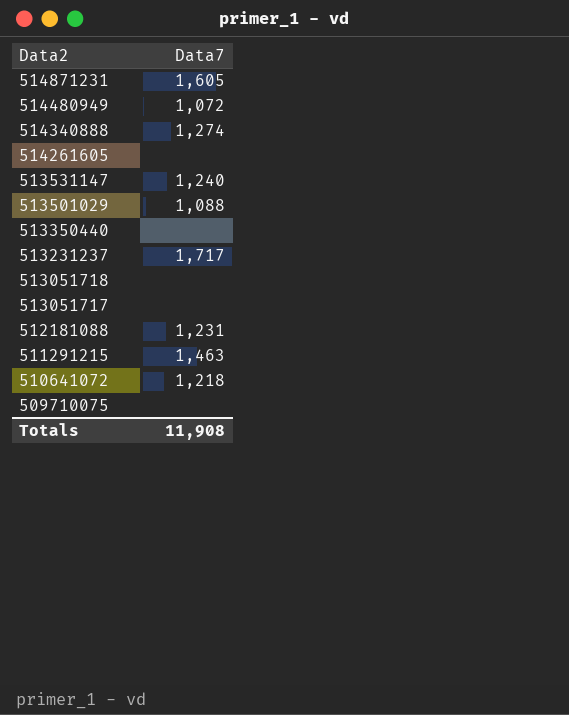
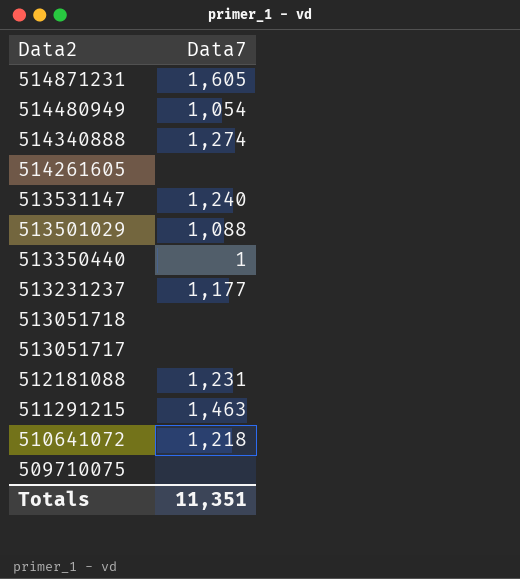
514480949 | Data7: 1,072 -> 1,054
513350440 | Data7: none -> 1
513231237 | Data7: 1,717 -> 1,177
Totals | Data7: 11,908 -> 11,351

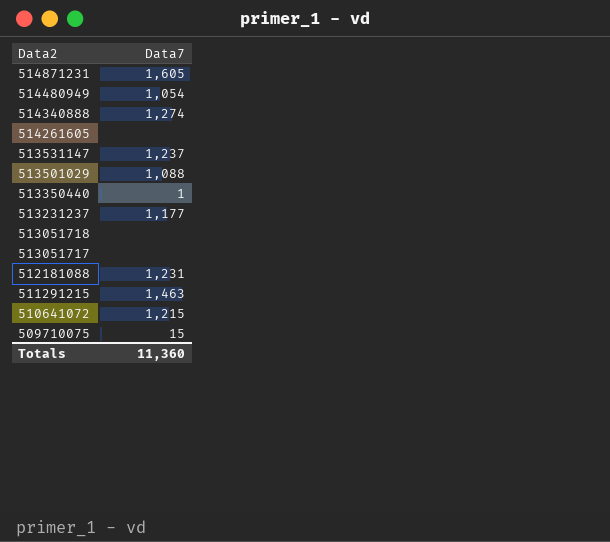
513531147 | Data7: 1,240 -> 1,237
510641072 | Data7: 1,218 -> 1,215
509710075 | Data7: none -> 15
Totals | Data7: 11,351 -> 11,360

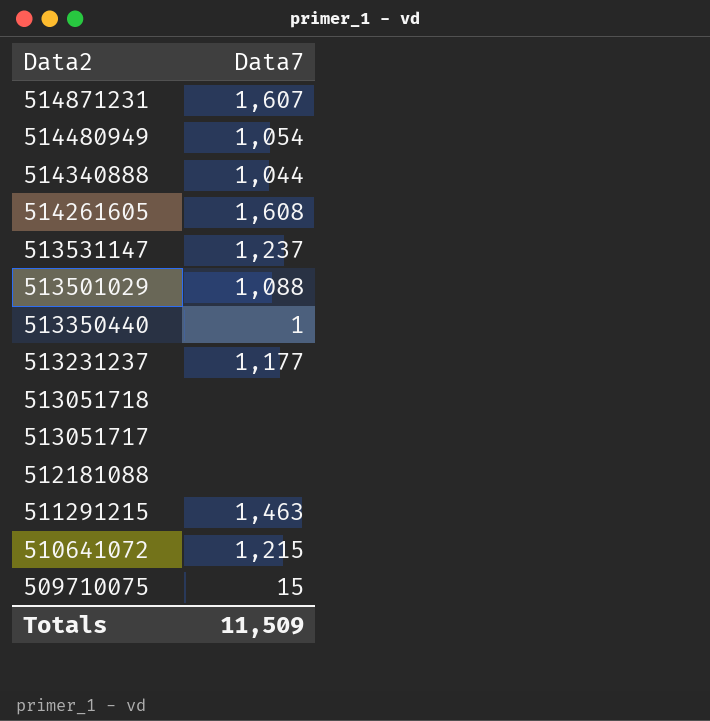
514871231 | Data7: 1,605 -> 1,607
514340888 | Data7: 1,274 -> 1,044
514261605 | Data7: none -> 1,608
512181088 | Data7: 1,231 -> none
Totals | Data7: 11,360 -> 11,509

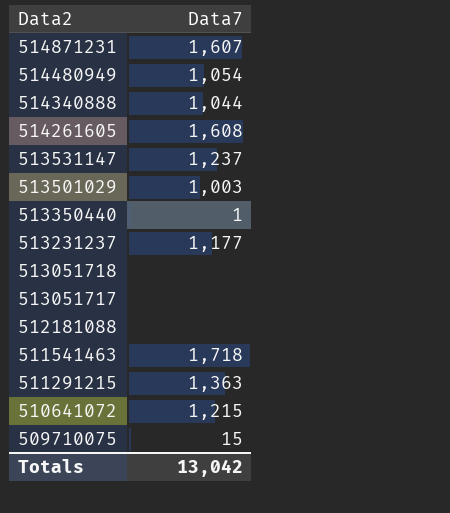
513501029 | Data7: 1,088 -> 1,003
row 511541463: none -> 1,718
511291215 | Data7: 1,463 -> 1,363
Totals | Data7: 11,509 -> 13,042

